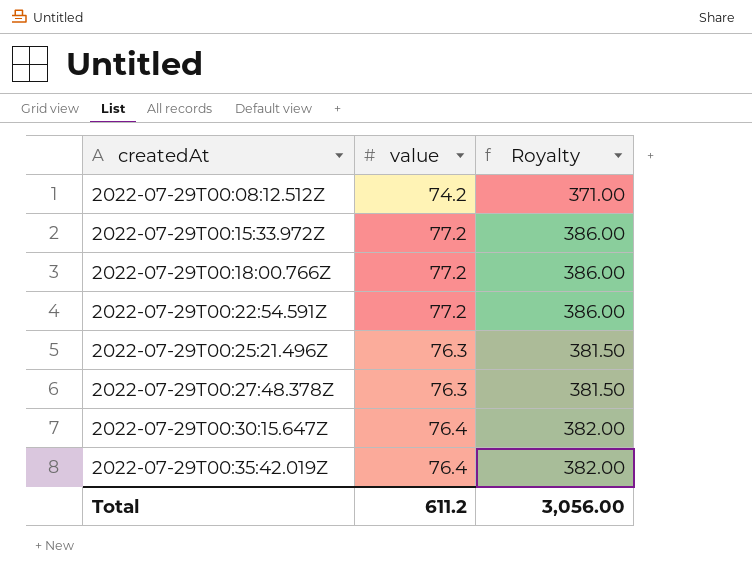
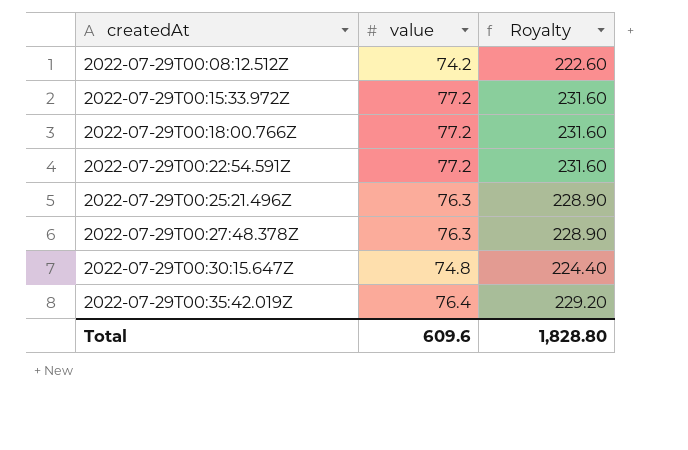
column Royalty | formula: [value] * 5 -> [value] * 3
2022-07-29T00:30:15.647Z | value: 76.4 -> 74.8
Total | value: 611.2 -> 609.6
Total | Royalty: 3,056.00 -> 1,828.80

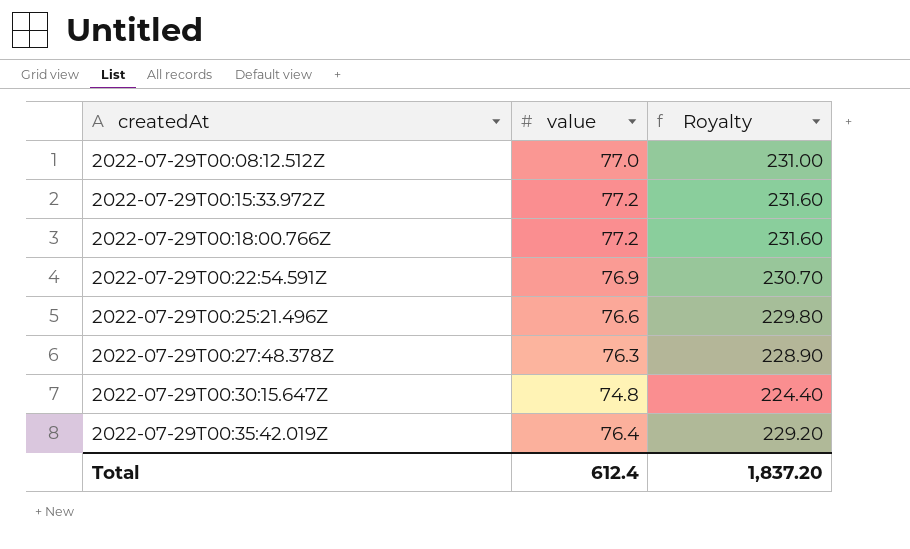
2022-07-29T00:08:12.512Z | value: 74.2 -> 77.0
2022-07-29T00:08:12.512Z | Royalty: 222.60 -> 231.00
2022-07-29T00:22:54.591Z | value: 77.2 -> 76.9
2022-07-29T00:22:54.591Z | Royalty: 231.60 -> 230.70
2022-07-29T00:25:21.496Z | value: 76.3 -> 76.6
2022-07-29T00:25:21.496Z | Royalty: 228.90 -> 229.80
Total | value: 609.6 -> 612.4
Total | Royalty: 1,828.80 -> 1,837.20

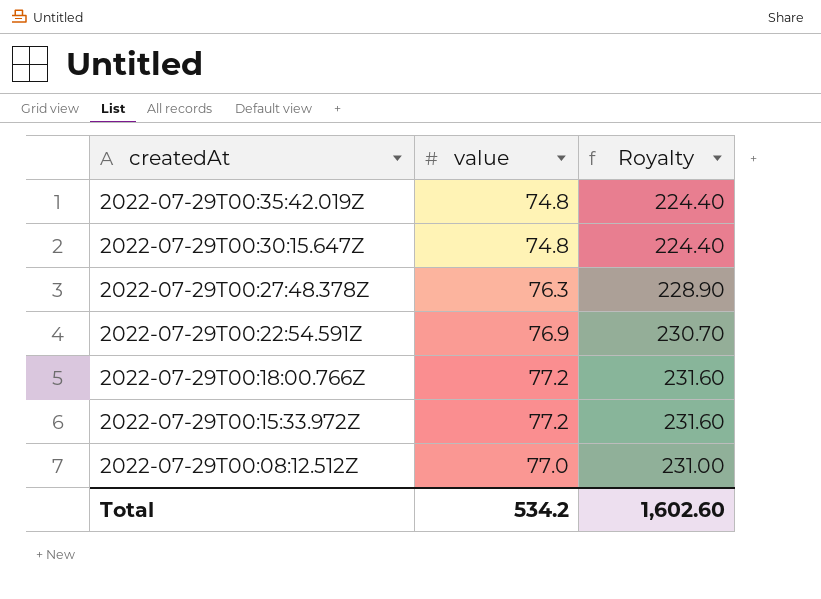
row order: createdAt ascending -> createdAt descending
row 2022-07-29T00:25:21.496Z: 76.6 | 229.80 -> none
2022-07-29T00:35:42.019Z | value: 76.4 -> 74.8
2022-07-29T00:35:42.019Z | Royalty: 229.20 -> 224.40
Total | value: 612.4 -> 534.2
Total | Royalty: 1,837.20 -> 1,602.60

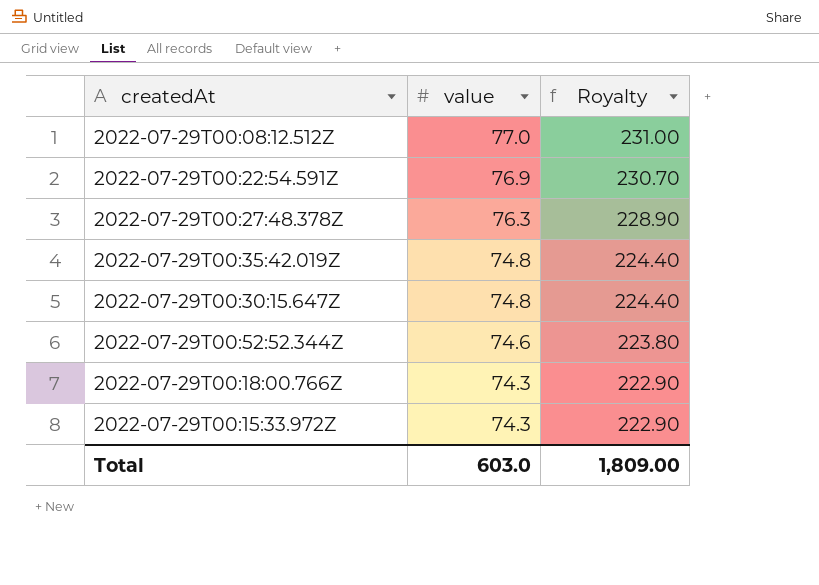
row order: createdAt descending -> value descending
row 2022-07-29T00:52:52.344Z: none -> 74.6 | 223.80
2022-07-29T00:18:00.766Z | value: 77.2 -> 74.3
2022-07-29T00:18:00.766Z | Royalty: 231.60 -> 222.90
2022-07-29T00:15:33.972Z | value: 77.2 -> 74.3
2022-07-29T00:15:33.972Z | Royalty: 231.60 -> 222.90
Total | value: 534.2 -> 603.0
Total | Royalty: 1,602.60 -> 1,809.00

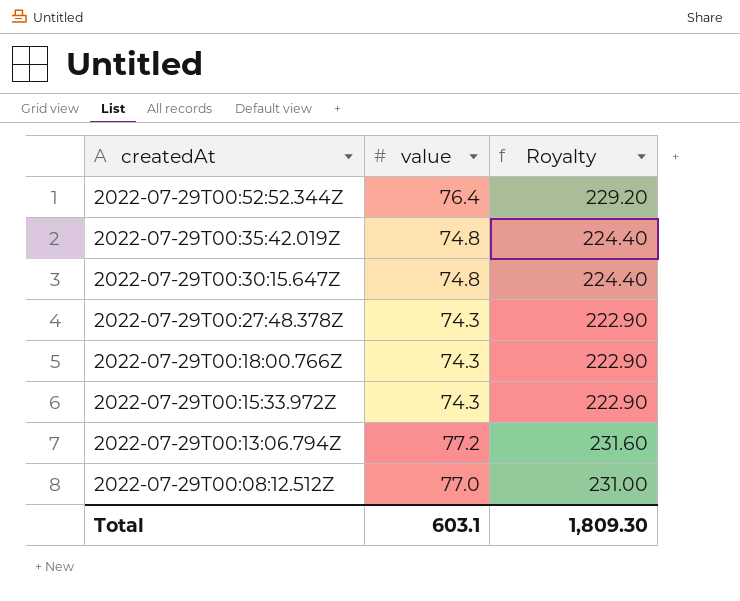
row order: value descending -> createdAt descending
row 2022-07-29T00:22:54.591Z: 76.9 | 230.70 -> none
2022-07-29T00:52:52.344Z | value: 74.6 -> 76.4
2022-07-29T00:52:52.344Z | Royalty: 223.80 -> 229.20
2022-07-29T00:27:48.378Z | value: 76.3 -> 74.3
2022-07-29T00:27:48.378Z | Royalty: 228.90 -> 222.90
row 2022-07-29T00:13:06.794Z: none -> 77.2 | 231.60
Total | value: 603.0 -> 603.1
Total | Royalty: 1,809.00 -> 1,809.30

